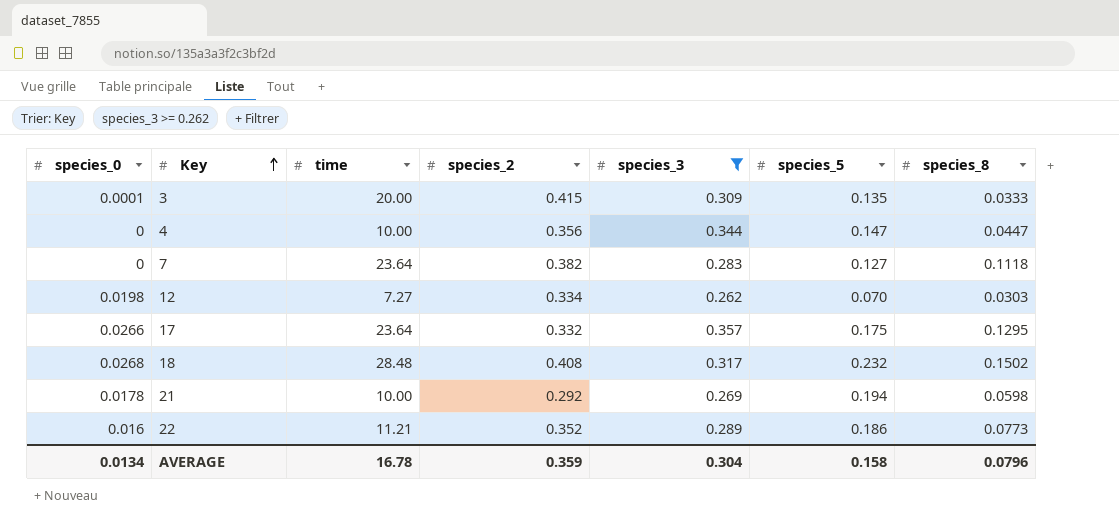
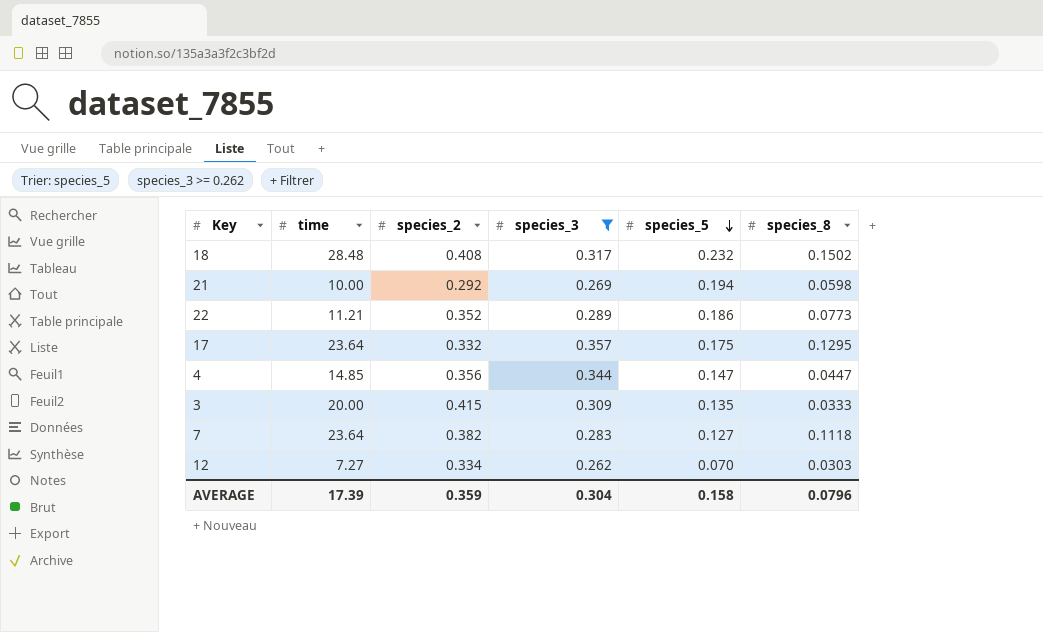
row order: Key ascending -> species_5 descending
column species_0 | position: 1 -> none
4 | time: 10.00 -> 14.85
AVERAGE | time: 16.78 -> 17.39

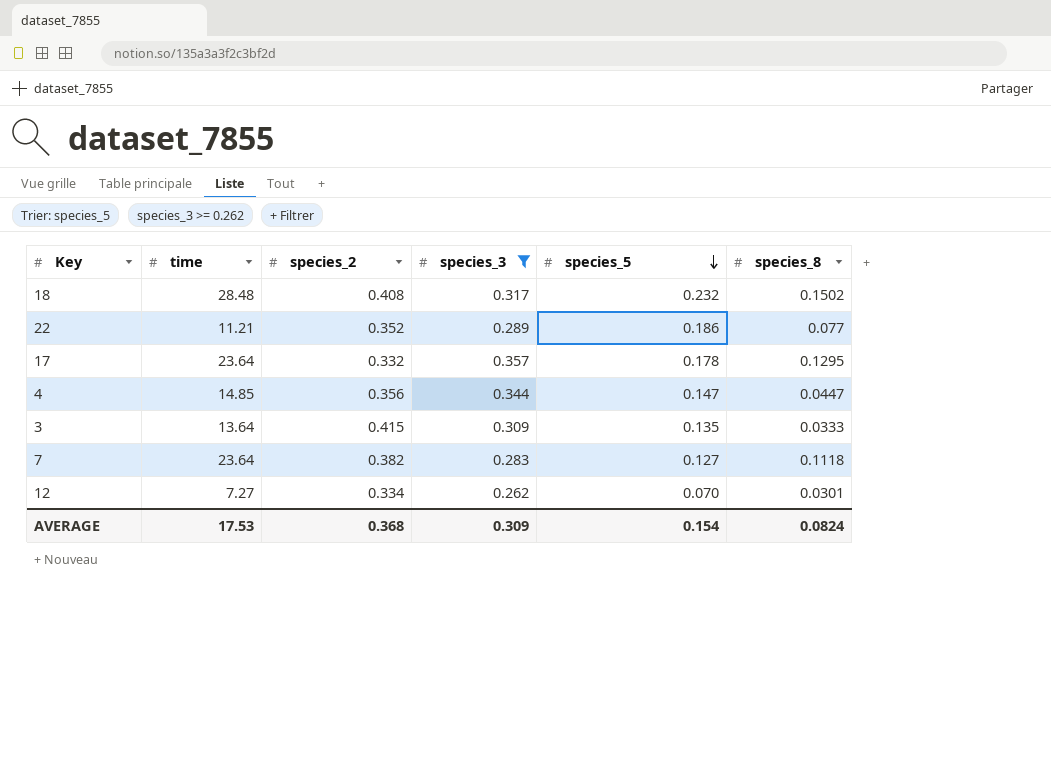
row 21: 10.00 | 0.292 | 0.269 | 0.194 | 0.0598 -> none
22 | species_8: 0.0773 -> 0.077
17 | species_5: 0.175 -> 0.178
3 | time: 20.00 -> 13.64
12 | species_8: 0.0303 -> 0.0301
AVERAGE | time: 17.39 -> 17.53
AVERAGE | species_2: 0.359 -> 0.368
AVERAGE | species_3: 0.304 -> 0.309
AVERAGE | species_5: 0.158 -> 0.154
AVERAGE | species_8: 0.0796 -> 0.0824

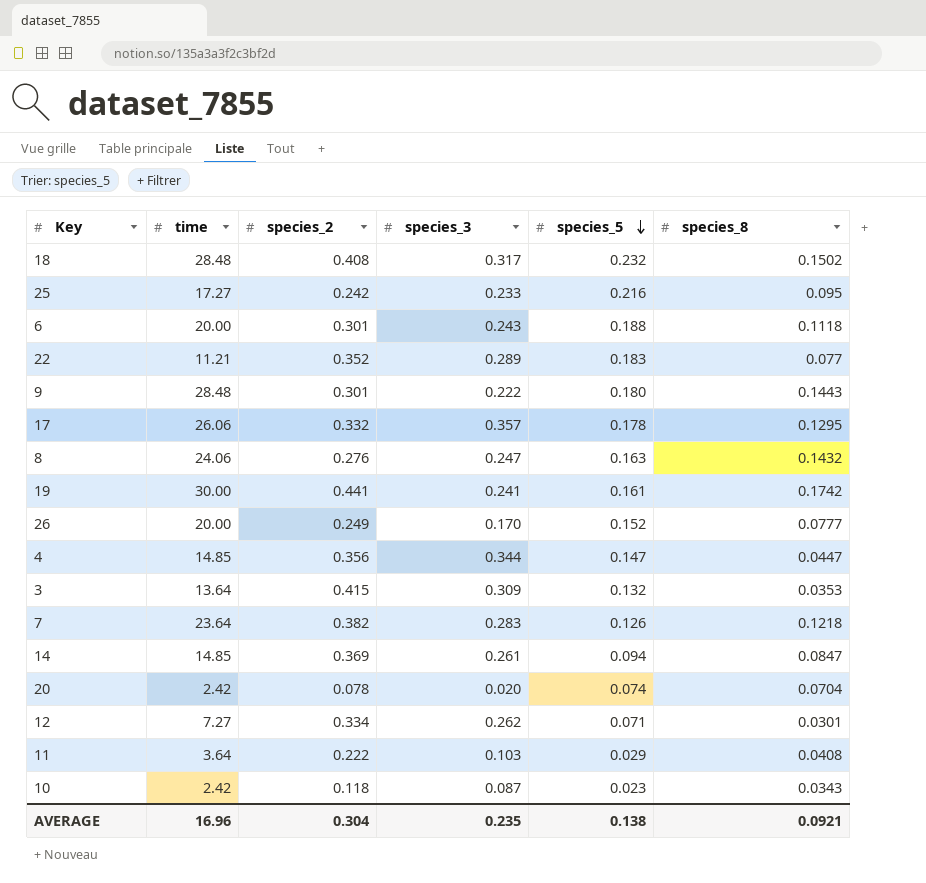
filter: species_3 >= 0.262 -> none
22 | species_5: 0.186 -> 0.183
17 | time: 23.64 -> 26.06
3 | species_5: 0.135 -> 0.132
3 | species_8: 0.0333 -> 0.0353
7 | species_5: 0.127 -> 0.126
7 | species_8: 0.1118 -> 0.1218
12 | species_5: 0.070 -> 0.071
AVERAGE | time: 17.53 -> 16.96
AVERAGE | species_2: 0.368 -> 0.304
AVERAGE | species_3: 0.309 -> 0.235
AVERAGE | species_5: 0.154 -> 0.138
AVERAGE | species_8: 0.0824 -> 0.0921

